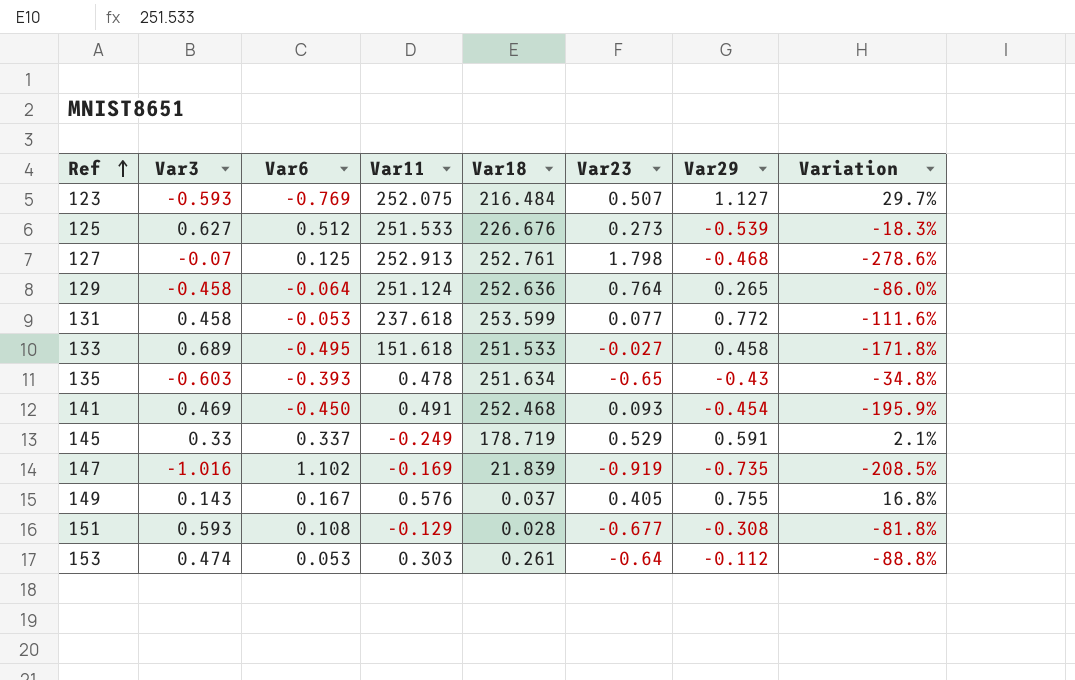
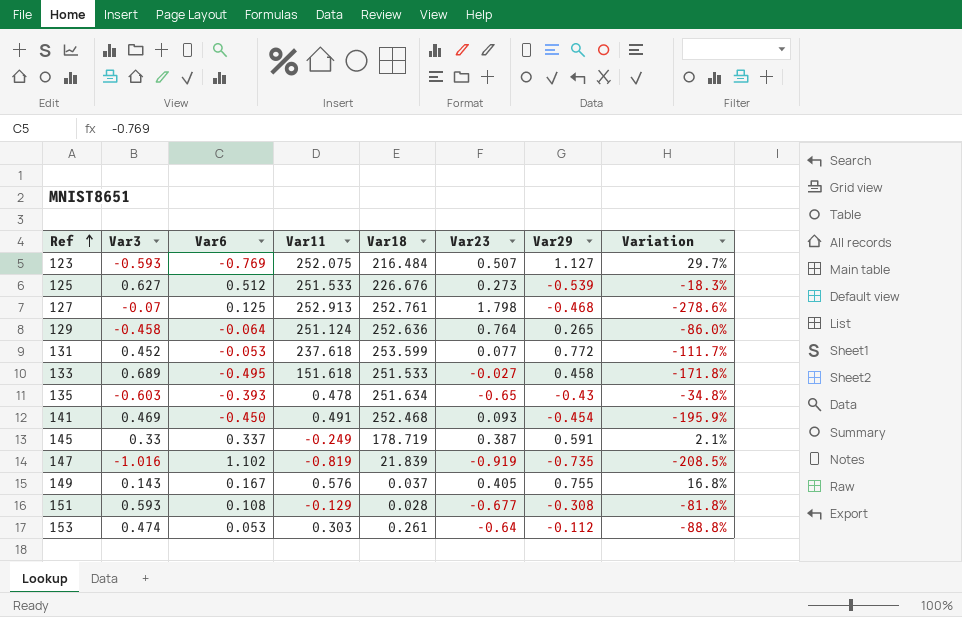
131 | Var3: 0.458 -> 0.452
131 | Variation: -111.6% -> -111.7%
145 | Var23: 0.529 -> 0.387
147 | Var11: -0.169 -> -0.819

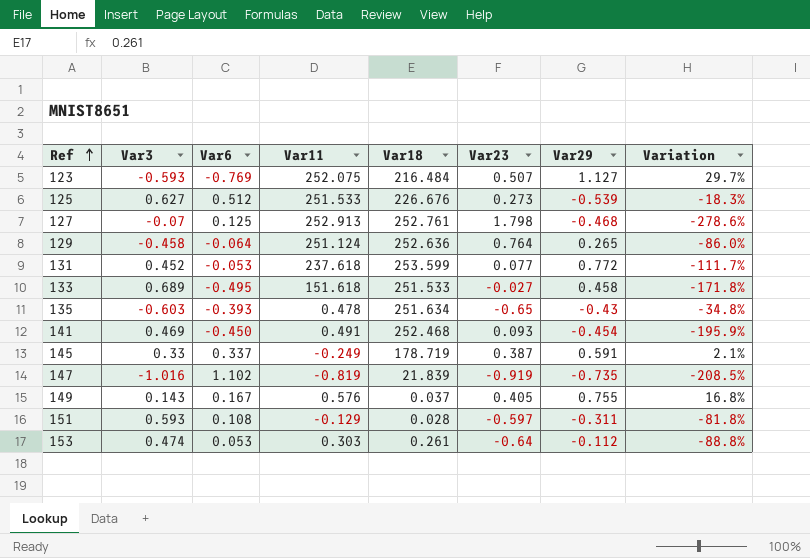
151 | Var23: -0.677 -> -0.597
151 | Var29: -0.308 -> -0.311

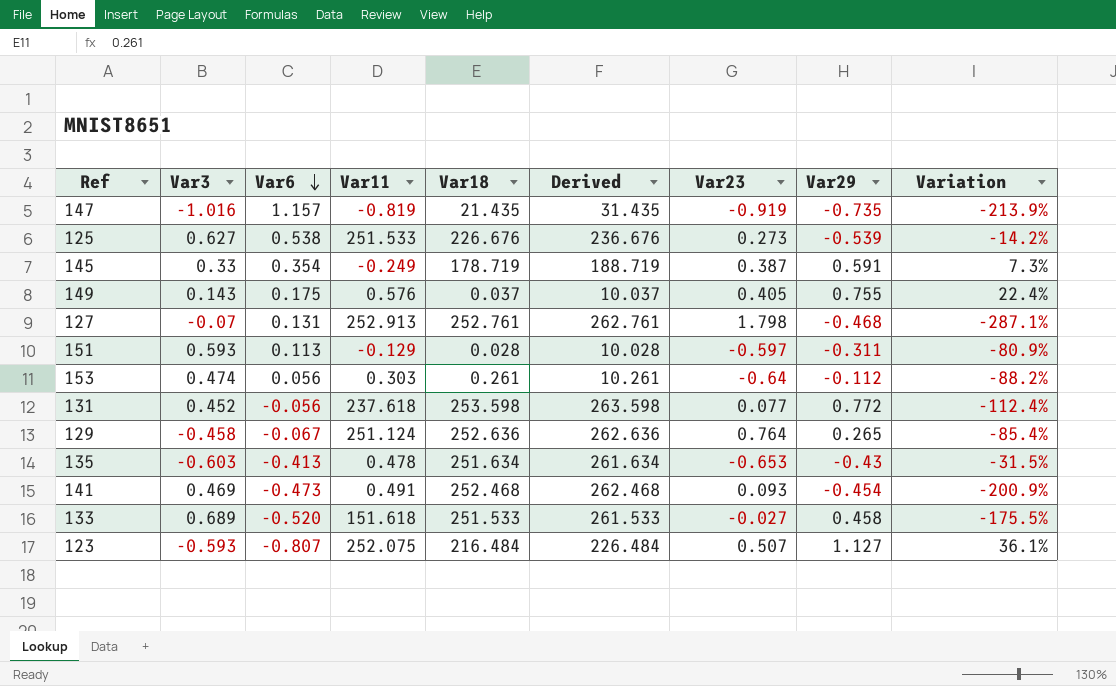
row order: Ref ascending -> Var6 descending
column Derived | formula: none -> [Var18] + 10
147 | Var6: 1.102 -> 1.157
147 | Var18: 21.839 -> 21.435
147 | Variation: -208.5% -> -213.9%
125 | Var6: 0.512 -> 0.538
125 | Variation: -18.3% -> -14.2%
145 | Var6: 0.337 -> 0.354
145 | Variation: 2.1% -> 7.3%
149 | Var6: 0.167 -> 0.175
149 | Variation: 16.8% -> 22.4%
127 | Var6: 0.125 -> 0.131
127 | Variation: -278.6% -> -287.1%
151 | Var6: 0.108 -> 0.113
151 | Variation: -81.8% -> -80.9%
153 | Var6: 0.053 -> 0.056
153 | Variation: -88.8% -> -88.2%
131 | Var6: -0.053 -> -0.056
131 | Var18: 253.599 -> 253.598
131 | Variation: -111.7% -> -112.4%
129 | Var6: -0.064 -> -0.067
129 | Variation: -86.0% -> -85.4%
135 | Var6: -0.393 -> -0.413
135 | Var23: -0.65 -> -0.653
135 | Variation: -34.8% -> -31.5%
141 | Var6: -0.450 -> -0.473
141 | Variation: -195.9% -> -200.9%
133 | Var6: -0.495 -> -0.520
133 | Variation: -171.8% -> -175.5%
123 | Var6: -0.769 -> -0.807
123 | Variation: 29.7% -> 36.1%

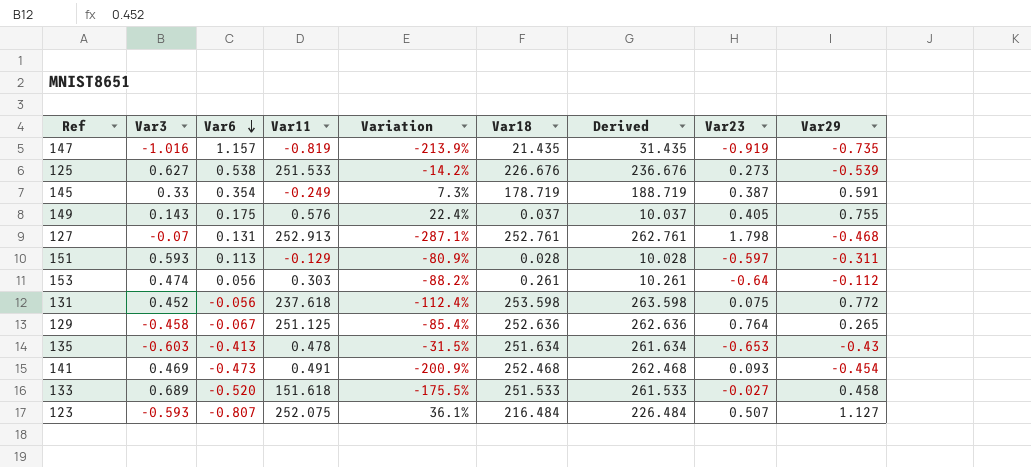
column Variation | position: 9 -> 5
131 | Var23: 0.077 -> 0.075
129 | Var11: 251.124 -> 251.125

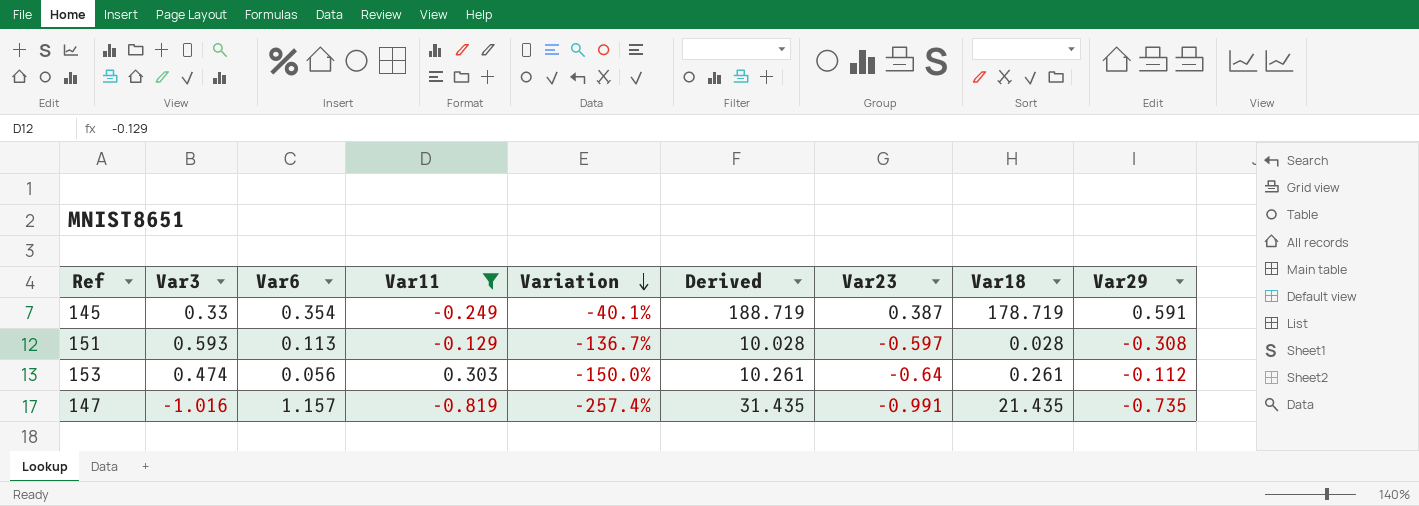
filter: none -> Var11 <= 0.303
row order: Var6 descending -> Variation descending
column Variation | formula: ([Var6] - [Var3]) / [Var3] -> ([Var6] - [Var29]) / [Var29]
column Var18 | position: 6 -> 8
151 | Var29: -0.311 -> -0.308
147 | Var23: -0.919 -> -0.991

